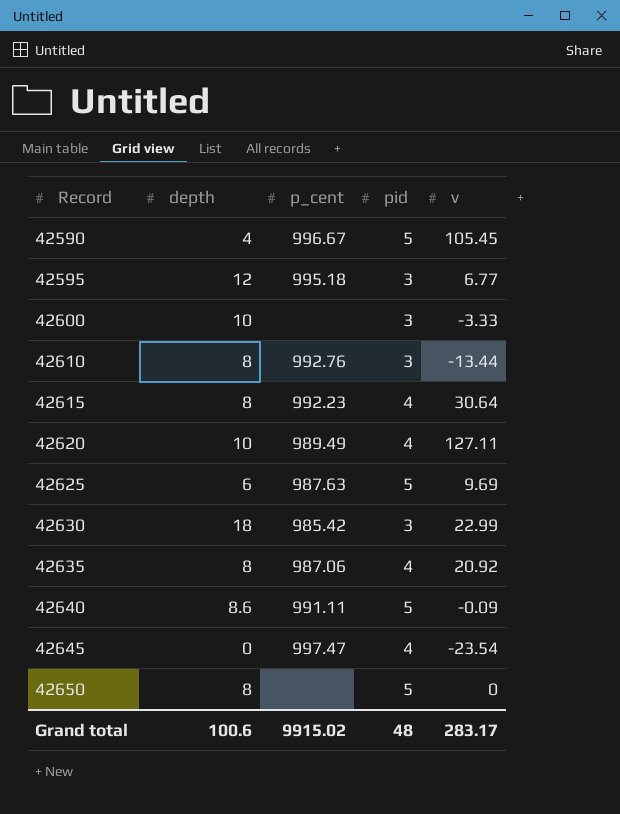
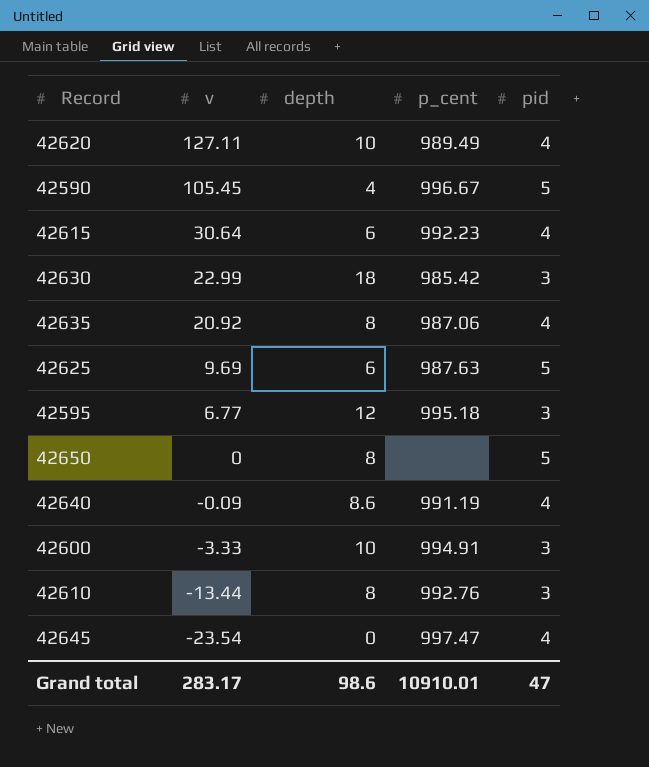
row order: Record ascending -> v descending
column v | position: 5 -> 2
42615 | depth: 8 -> 6
42640 | p_cent: 991.11 -> 991.19
42640 | pid: 5 -> 4
42600 | p_cent: none -> 994.91
Grand total | depth: 100.6 -> 98.6
Grand total | p_cent: 9915.02 -> 10910.01
Grand total | pid: 48 -> 47

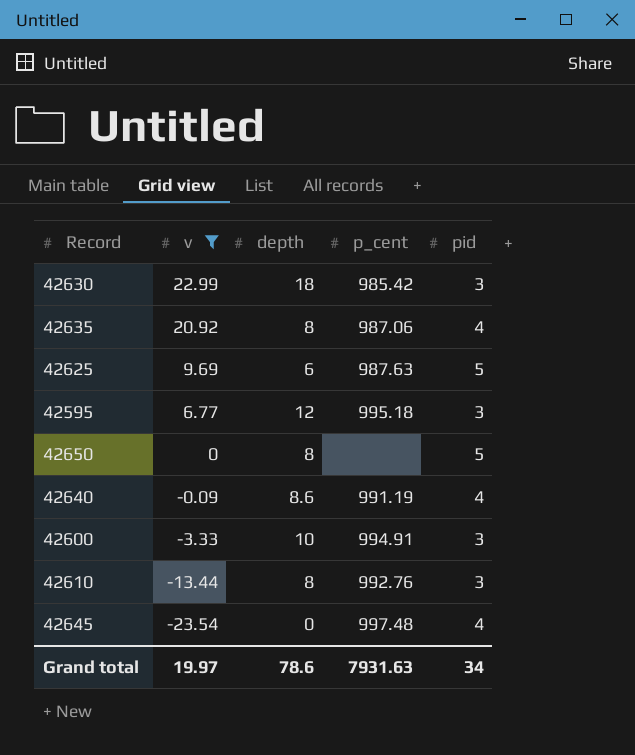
filter: none -> v <= 22.99
42645 | p_cent: 997.47 -> 997.48
Grand total | v: 283.17 -> 19.97
Grand total | depth: 98.6 -> 78.6
Grand total | p_cent: 10910.01 -> 7931.63
Grand total | pid: 47 -> 34

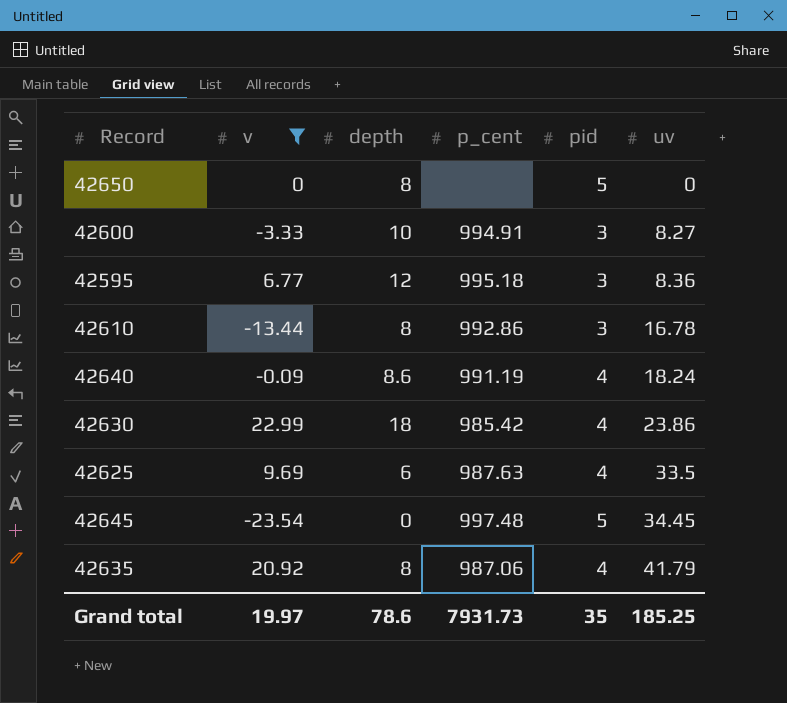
row order: v descending -> uv ascending
column uv | position: none -> 6
42610 | p_cent: 992.76 -> 992.86
42630 | pid: 3 -> 4
42625 | pid: 5 -> 4
42645 | pid: 4 -> 5
Grand total | p_cent: 7931.63 -> 7931.73
Grand total | pid: 34 -> 35

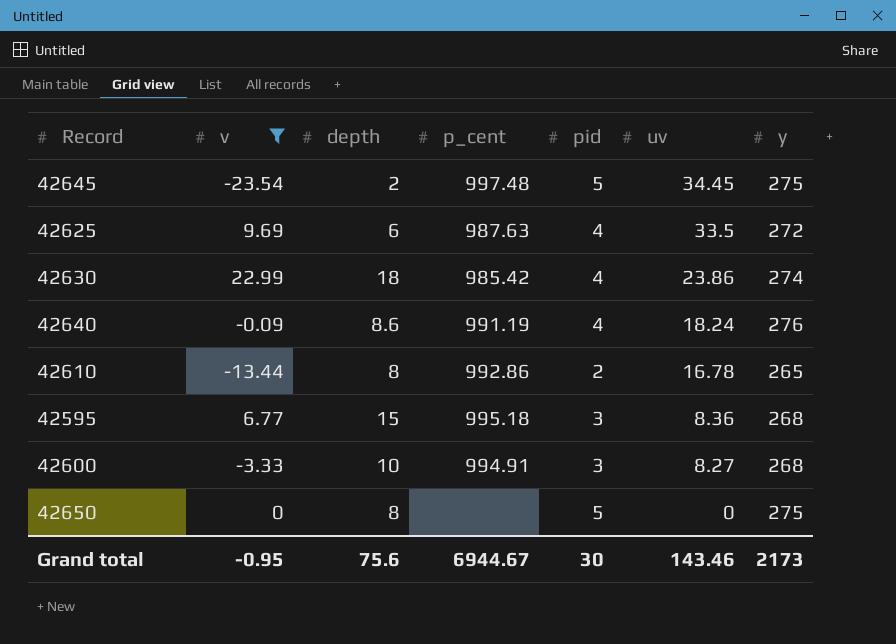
row order: uv ascending -> uv descending
column y | position: none -> 7
row 42635: 20.92 | 8 | 987.06 | 4 | 41.79 -> none
42645 | depth: 0 -> 2
42610 | pid: 3 -> 2
42595 | depth: 12 -> 15
Grand total | v: 19.97 -> -0.95
Grand total | depth: 78.6 -> 75.6
Grand total | p_cent: 7931.73 -> 6944.67
Grand total | pid: 35 -> 30
Grand total | uv: 185.25 -> 143.46

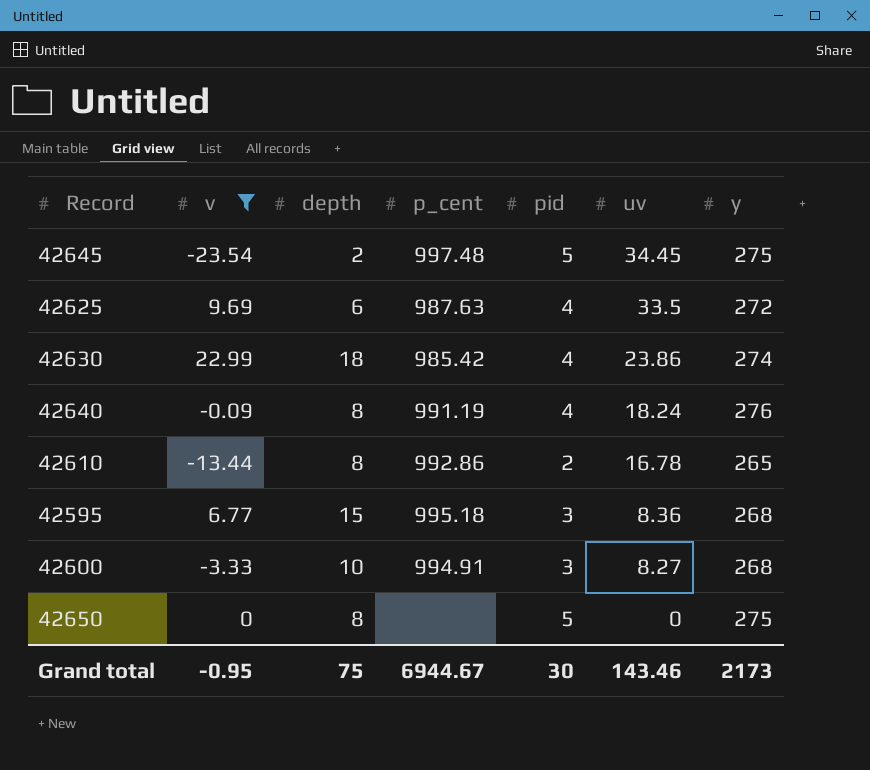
42640 | depth: 8.6 -> 8
Grand total | depth: 75.6 -> 75

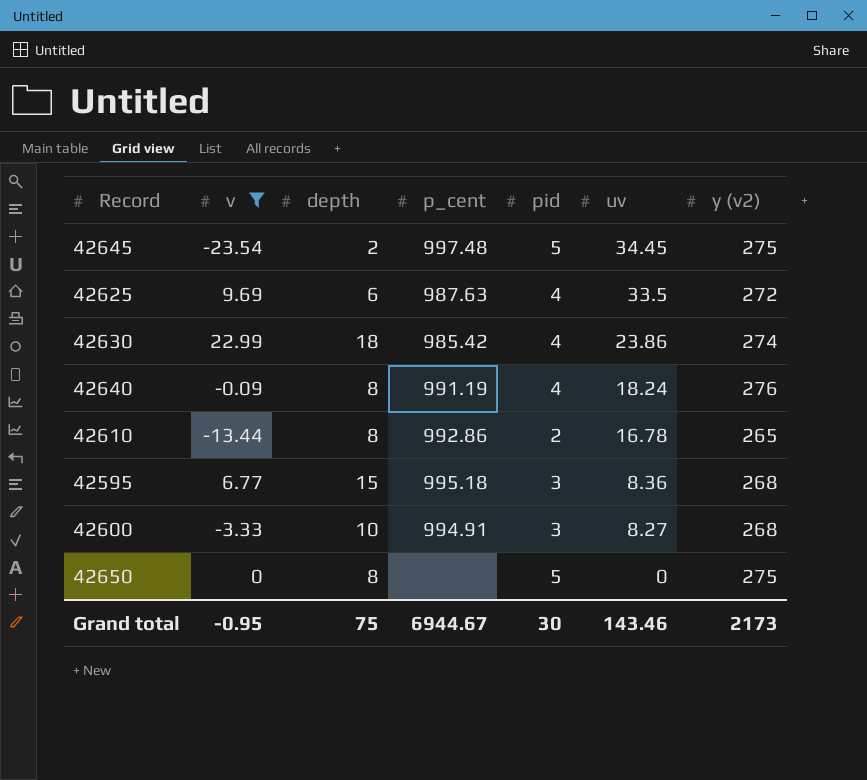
column name: y -> y (v2)

